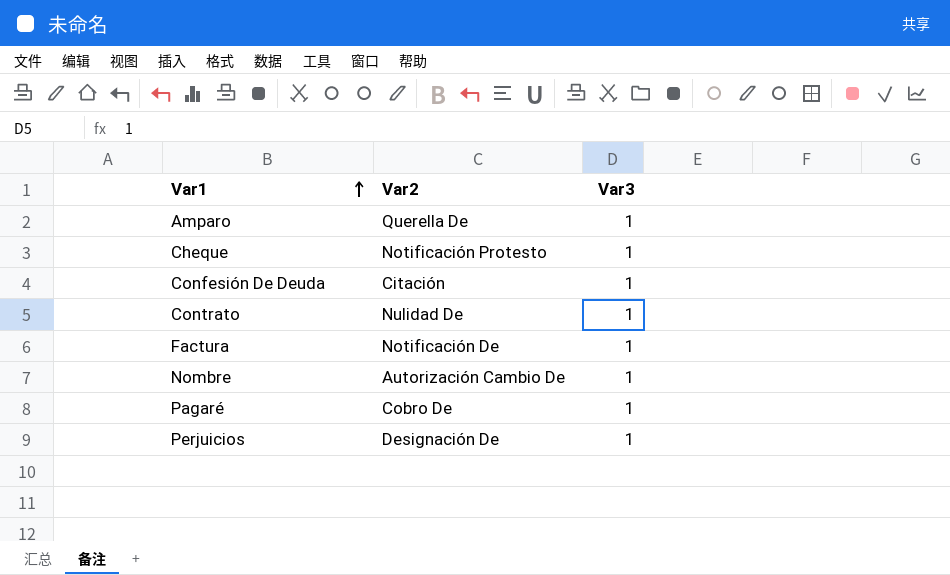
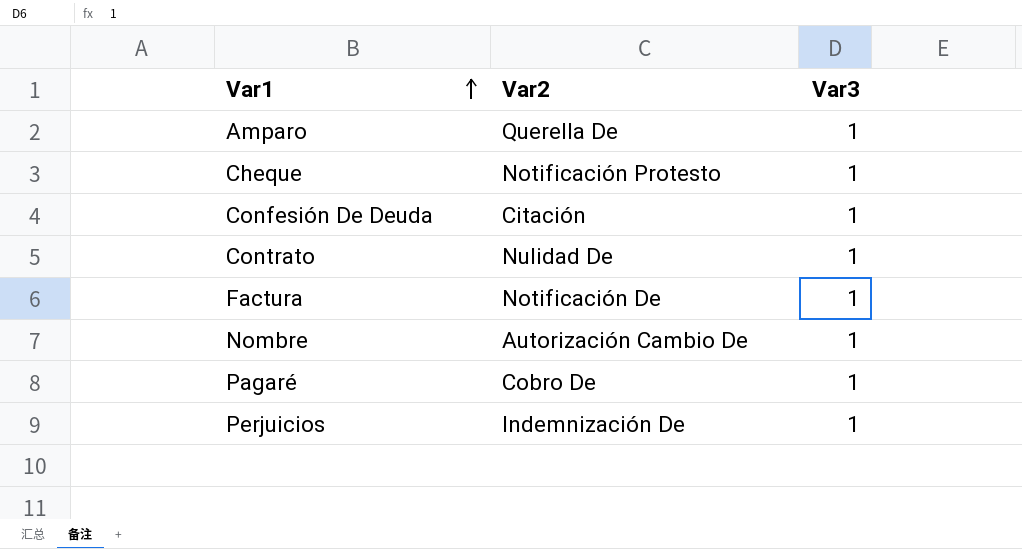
Perjuicios | Var2: Designación De -> Indemnización De

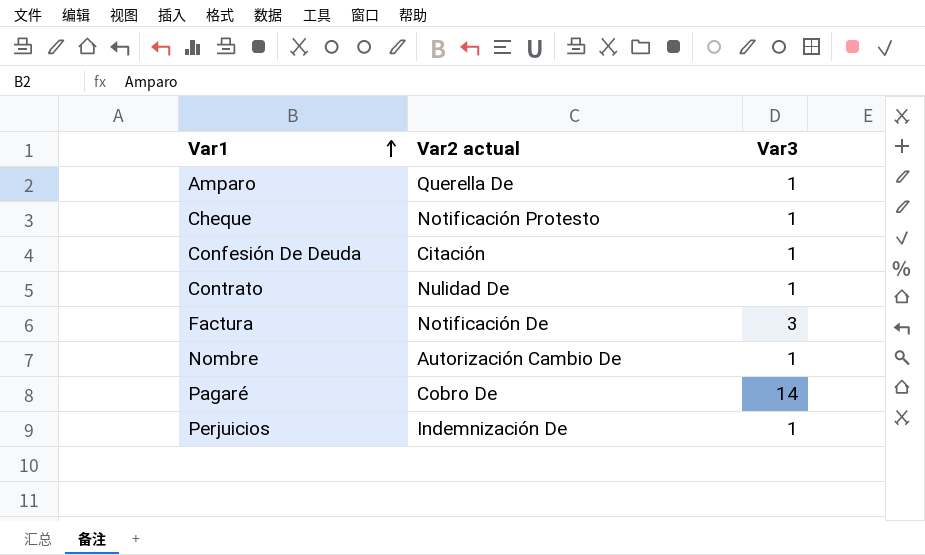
column name: Var2 -> Var2 actual
Factura | Var3: 1 -> 3
Pagaré | Var3: 1 -> 14

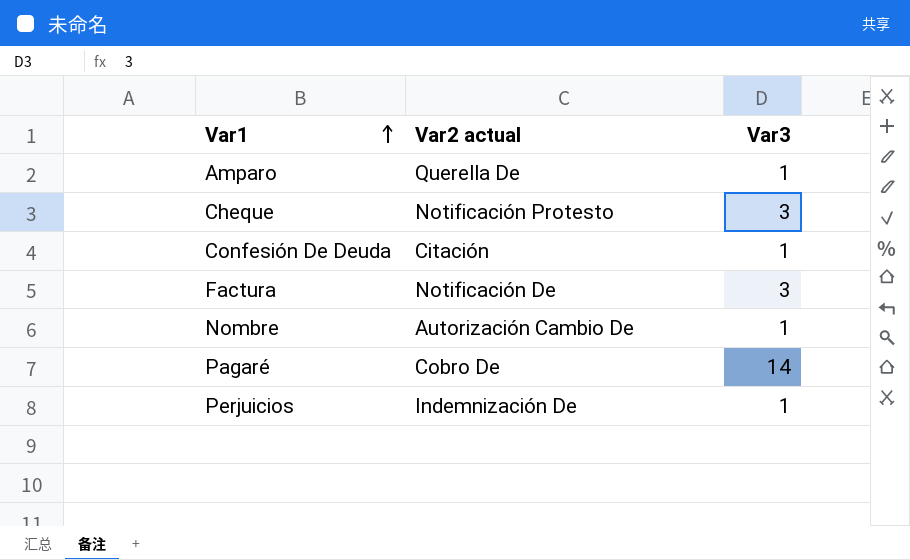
row Contrato: Nulidad De | 1 -> none
Cheque | Var3: 1 -> 3

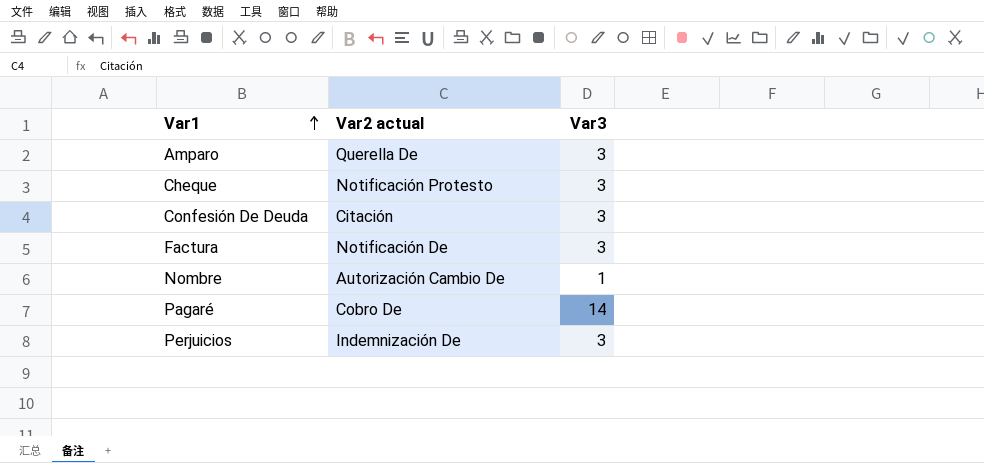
Amparo | Var3: 1 -> 3
Confesión De Deuda | Var3: 1 -> 3
Perjuicios | Var3: 1 -> 3

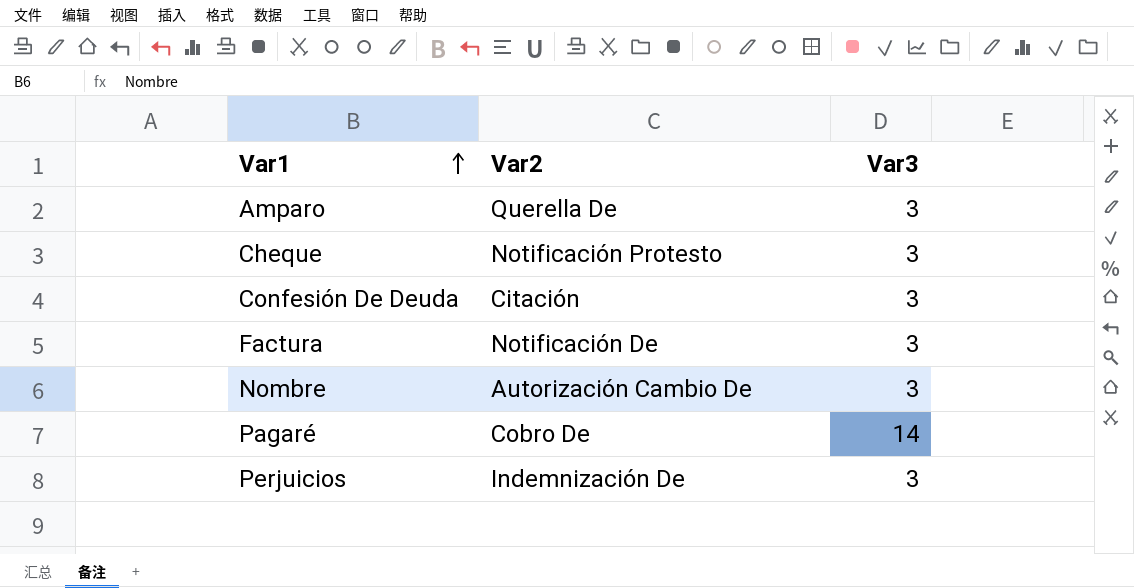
column name: Var2 actual -> Var2
Nombre | Var3: 1 -> 3

